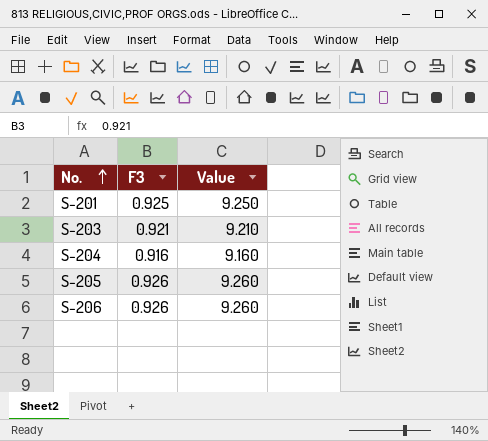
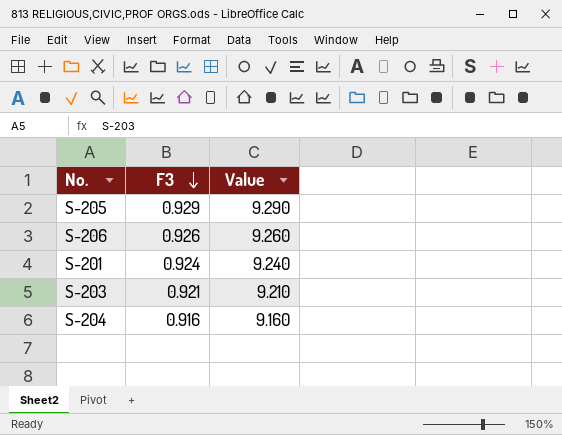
row order: No. ascending -> F3 descending
S-205 | F3: 0.926 -> 0.929
S-205 | Value: 9.260 -> 9.290
S-201 | F3: 0.925 -> 0.924
S-201 | Value: 9.250 -> 9.240

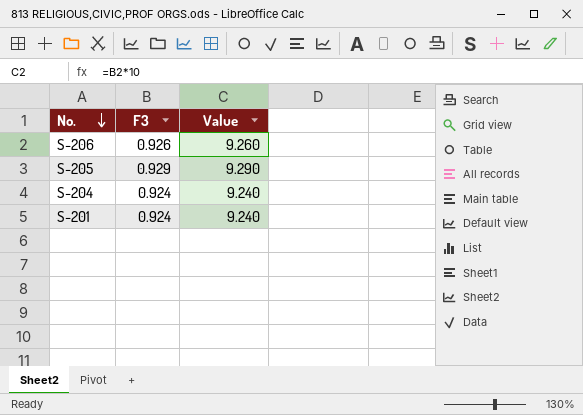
row order: F3 descending -> No. descending
row S-203: 0.921 | 9.210 -> none
S-204 | F3: 0.916 -> 0.924
S-204 | Value: 9.160 -> 9.240

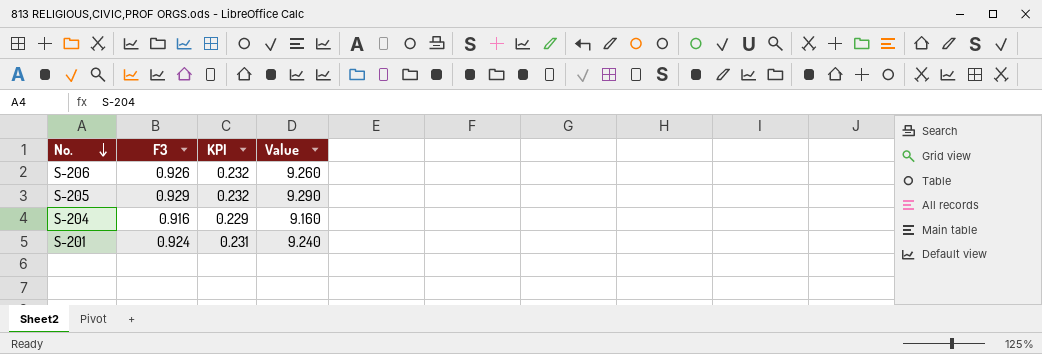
column KPI | formula: none -> [F3] * 0.25
S-204 | F3: 0.924 -> 0.916
S-204 | Value: 9.240 -> 9.160

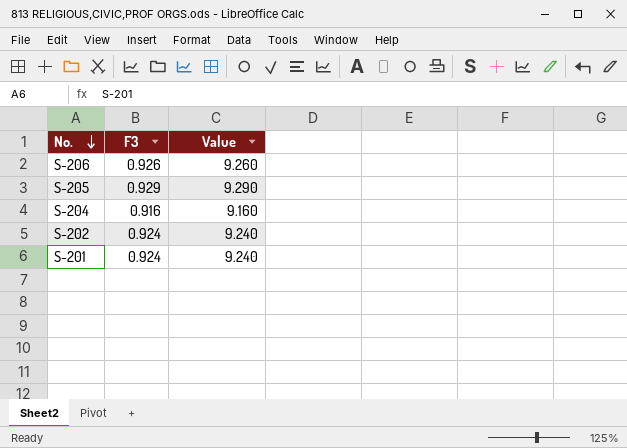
column KPI | formula: [F3] * 0.25 -> none
row S-202: none -> 0.924 | 9.240

